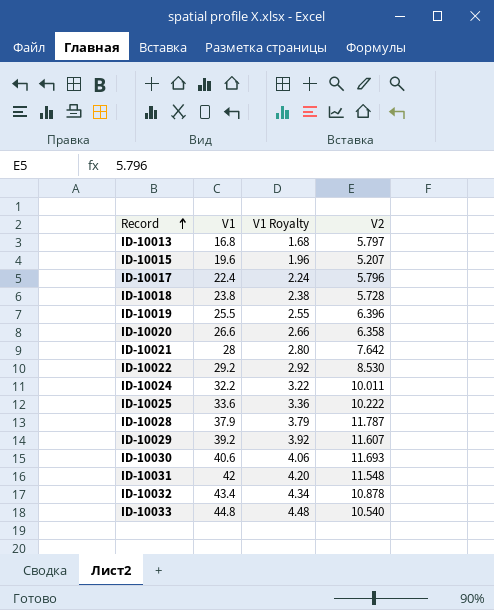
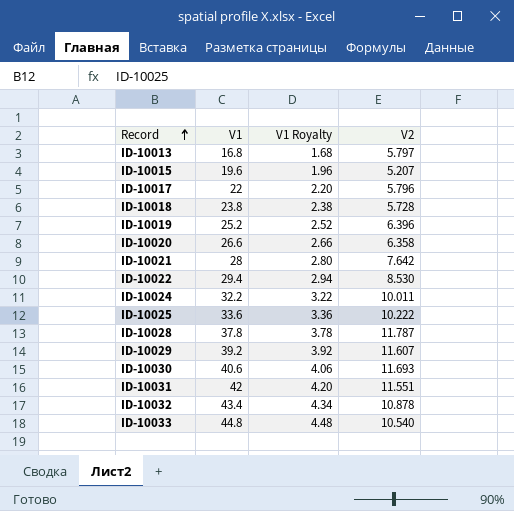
ID-10017 | V1: 22.4 -> 22
ID-10017 | V1 Royalty: 2.24 -> 2.20
ID-10019 | V1: 25.5 -> 25.2
ID-10019 | V1 Royalty: 2.55 -> 2.52
ID-10022 | V1: 29.2 -> 29.4
ID-10022 | V1 Royalty: 2.92 -> 2.94
ID-10028 | V1: 37.9 -> 37.8
ID-10028 | V1 Royalty: 3.79 -> 3.78
ID-10031 | V2: 11.548 -> 11.551

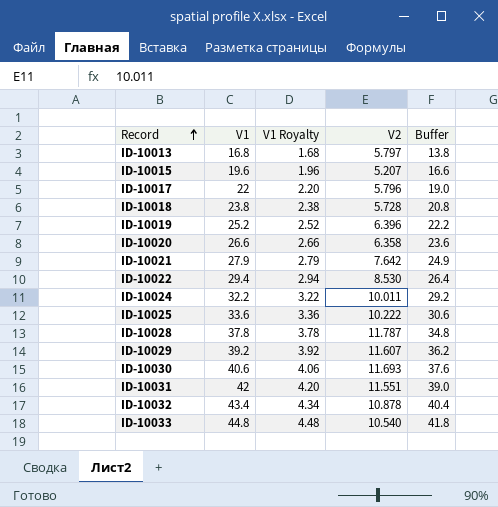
column Buffer | formula: none -> [V1] - 3
ID-10021 | V1: 28 -> 27.9
ID-10021 | V1 Royalty: 2.80 -> 2.79

